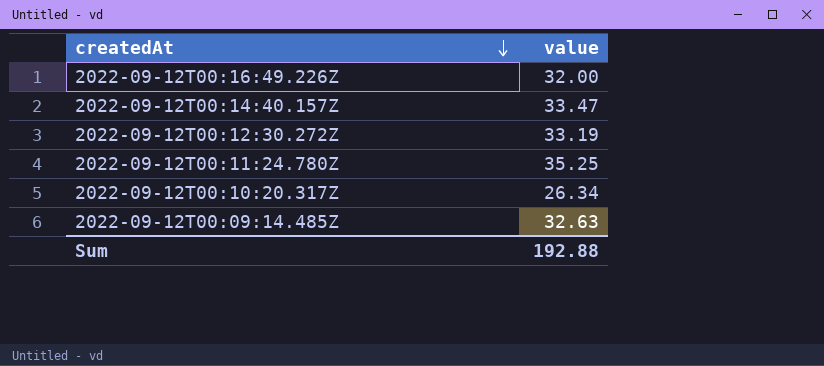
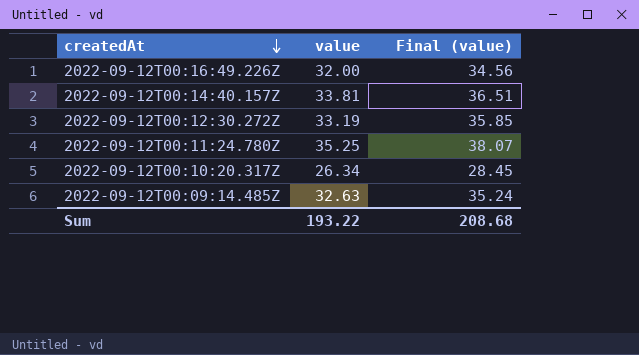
column Final (value) | formula: none -> [value] * 1.08
2022-09-12T00:14:40.157Z | value: 33.47 -> 33.81
Sum | value: 192.88 -> 193.22

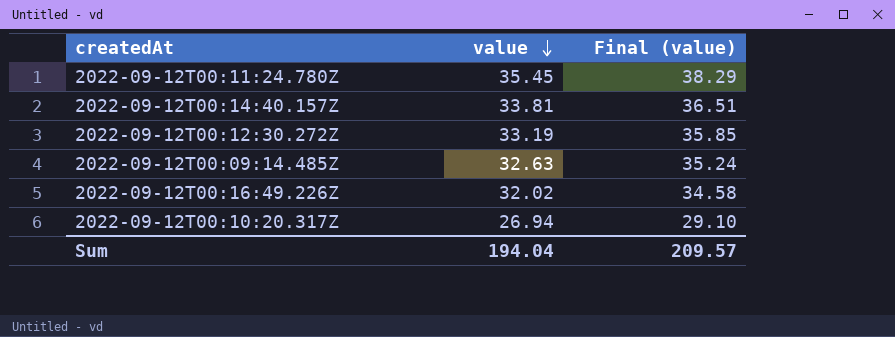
row order: createdAt descending -> value descending
2022-09-12T00:11:24.780Z | value: 35.25 -> 35.45
2022-09-12T00:11:24.780Z | Final (value): 38.07 -> 38.29
2022-09-12T00:16:49.226Z | value: 32.00 -> 32.02
2022-09-12T00:16:49.226Z | Final (value): 34.56 -> 34.58
2022-09-12T00:10:20.317Z | value: 26.34 -> 26.94
2022-09-12T00:10:20.317Z | Final (value): 28.45 -> 29.10
Sum | value: 193.22 -> 194.04
Sum | Final (value): 208.68 -> 209.57

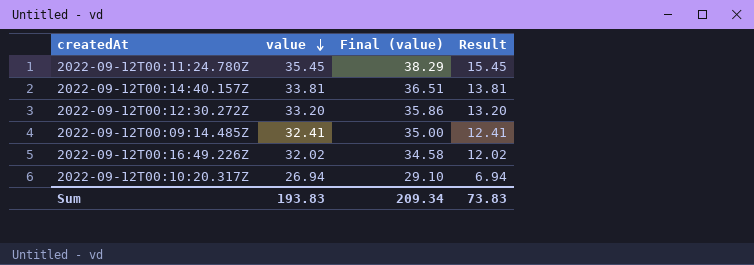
column Result | formula: none -> [value] - 20
2022-09-12T00:12:30.272Z | value: 33.19 -> 33.20
2022-09-12T00:12:30.272Z | Final (value): 35.85 -> 35.86
2022-09-12T00:09:14.485Z | value: 32.63 -> 32.41
2022-09-12T00:09:14.485Z | Final (value): 35.24 -> 35.00
Sum | value: 194.04 -> 193.83
Sum | Final (value): 209.57 -> 209.34

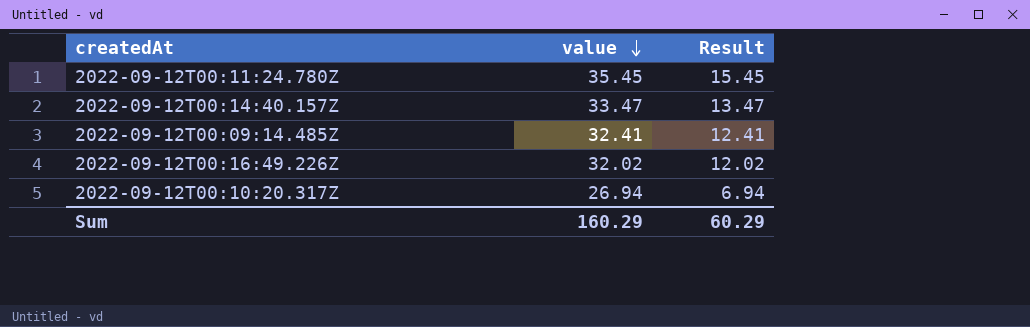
column Final (value) | formula: [value] * 1.08 -> none
row 2022-09-12T00:12:30.272Z: 33.20 | 35.86 | 13.20 -> none
2022-09-12T00:14:40.157Z | value: 33.81 -> 33.47
2022-09-12T00:14:40.157Z | Result: 13.81 -> 13.47
Sum | value: 193.83 -> 160.29
Sum | Result: 73.83 -> 60.29

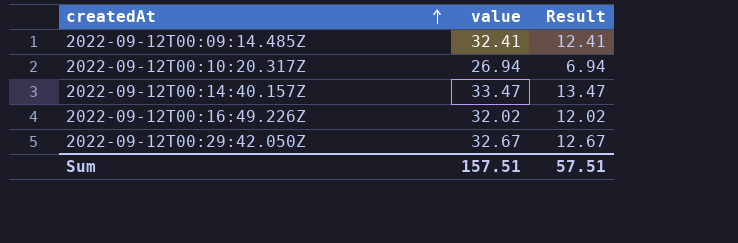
row order: value descending -> createdAt ascending
row 2022-09-12T00:11:24.780Z: 35.45 | 15.45 -> none
row 2022-09-12T00:29:42.050Z: none -> 32.67 | 12.67
Sum | value: 160.29 -> 157.51
Sum | Result: 60.29 -> 57.51

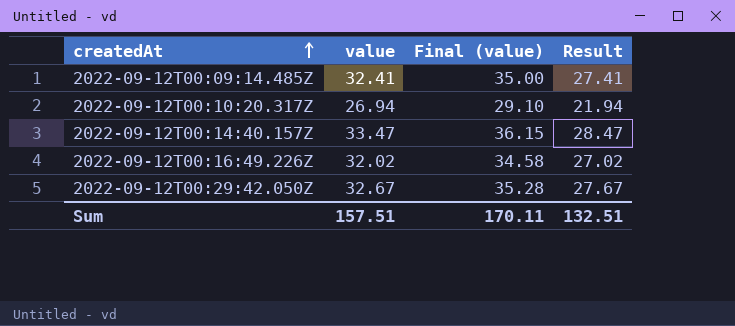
column Final (value) | formula: none -> [value] * 1.08
column Result | formula: [value] - 20 -> [value] - 5
Sum | Result: 57.51 -> 132.51

